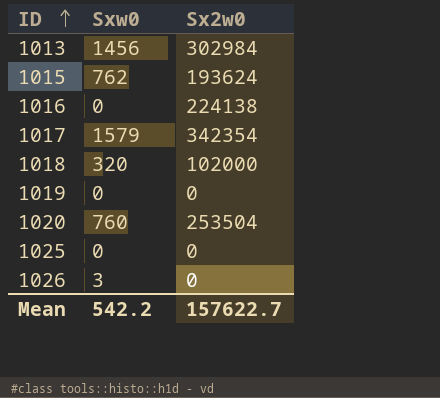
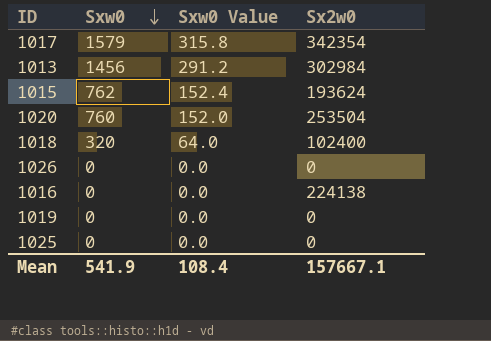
row order: ID ascending -> Sxw0 descending
column Sxw0 Value | formula: none -> [Sxw0] * 0.2
1018 | Sx2w0: 102000 -> 102400
1026 | Sxw0: 3 -> 0
Mean | Sxw0: 542.2 -> 541.9
Mean | Sx2w0: 157622.7 -> 157667.1

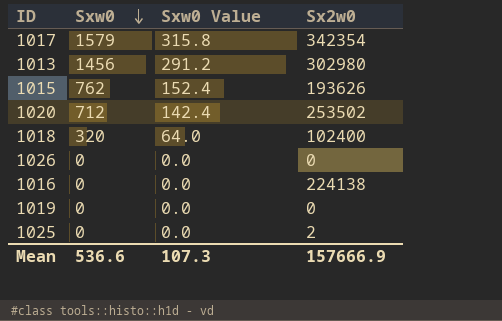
1013 | Sx2w0: 302984 -> 302980
1015 | Sx2w0: 193624 -> 193626
1020 | Sxw0: 760 -> 712
1020 | Sxw0 Value: 152.0 -> 142.4
1020 | Sx2w0: 253504 -> 253502
1025 | Sx2w0: 0 -> 2
Mean | Sxw0: 541.9 -> 536.6
Mean | Sxw0 Value: 108.4 -> 107.3
Mean | Sx2w0: 157667.1 -> 157666.9

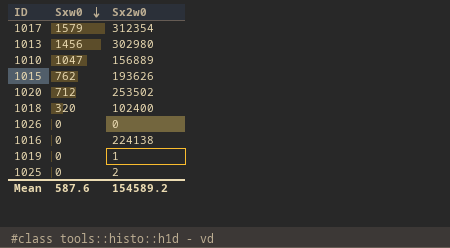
column Sxw0 Value | formula: [Sxw0] * 0.2 -> none
1017 | Sx2w0: 342354 -> 312354
row 1010: none -> 1047 | 156889
1019 | Sx2w0: 0 -> 1
Mean | Sxw0: 536.6 -> 587.6
Mean | Sx2w0: 157666.9 -> 154589.2

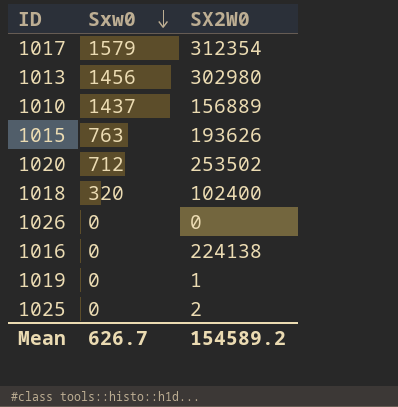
column name: Sx2w0 -> SX2W0
1010 | Sxw0: 1047 -> 1437
1015 | Sxw0: 762 -> 763
Mean | Sxw0: 587.6 -> 626.7

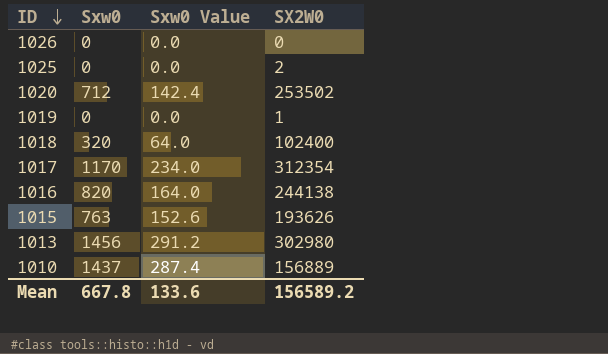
row order: Sxw0 descending -> ID descending
column Sxw0 Value | formula: none -> [Sxw0] * 0.2
1017 | Sxw0: 1579 -> 1170
1016 | Sxw0: 0 -> 820
1016 | SX2W0: 224138 -> 244138
Mean | Sxw0: 626.7 -> 667.8
Mean | SX2W0: 154589.2 -> 156589.2

